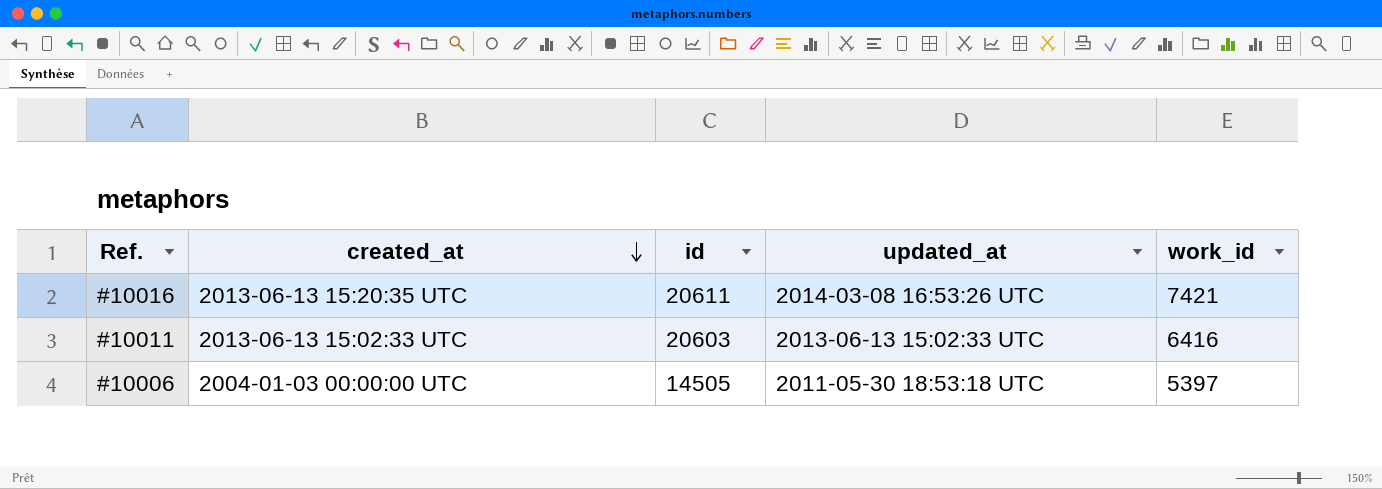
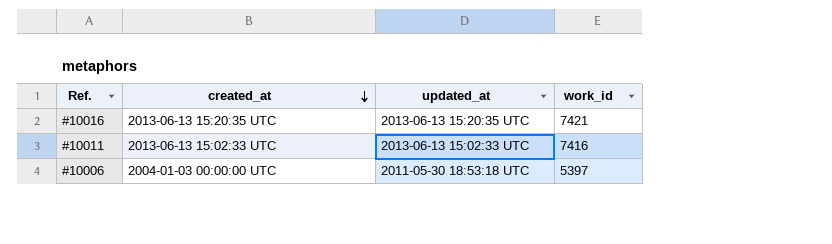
column id | position: 3 -> none
#10016 | updated_at: 2014-03-08 16:53:26 UTC -> 2013-06-13 15:20:35 UTC
#10011 | work_id: 6416 -> 7416

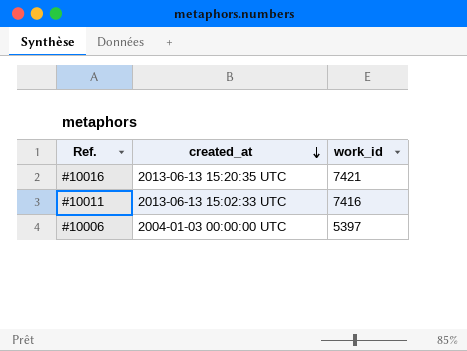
column updated_at | position: 3 -> none

